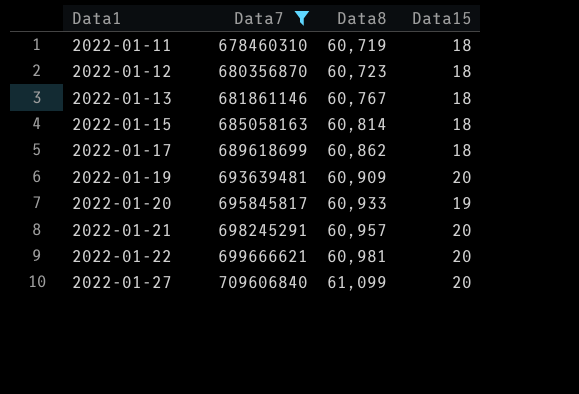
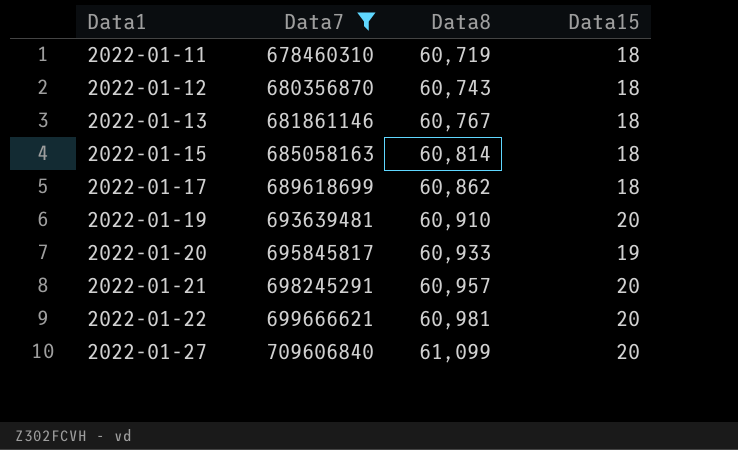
2022-01-12 | Data8: 60,723 -> 60,743
2022-01-19 | Data8: 60,909 -> 60,910

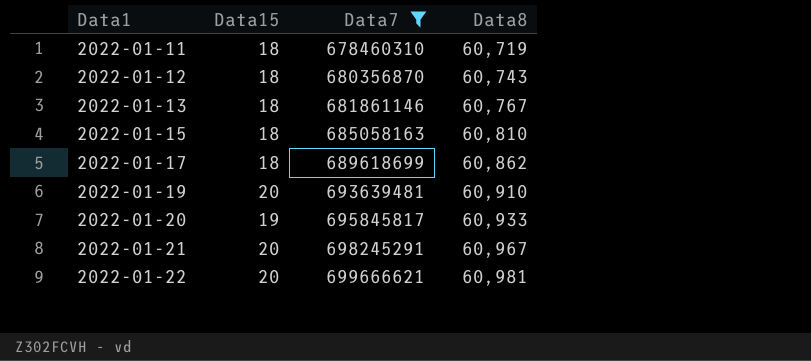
column Data15 | position: 4 -> 2
row 2022-01-27: 709606840 | 61,099 | 20 -> none
2022-01-15 | Data8: 60,814 -> 60,810
2022-01-21 | Data8: 60,957 -> 60,967

